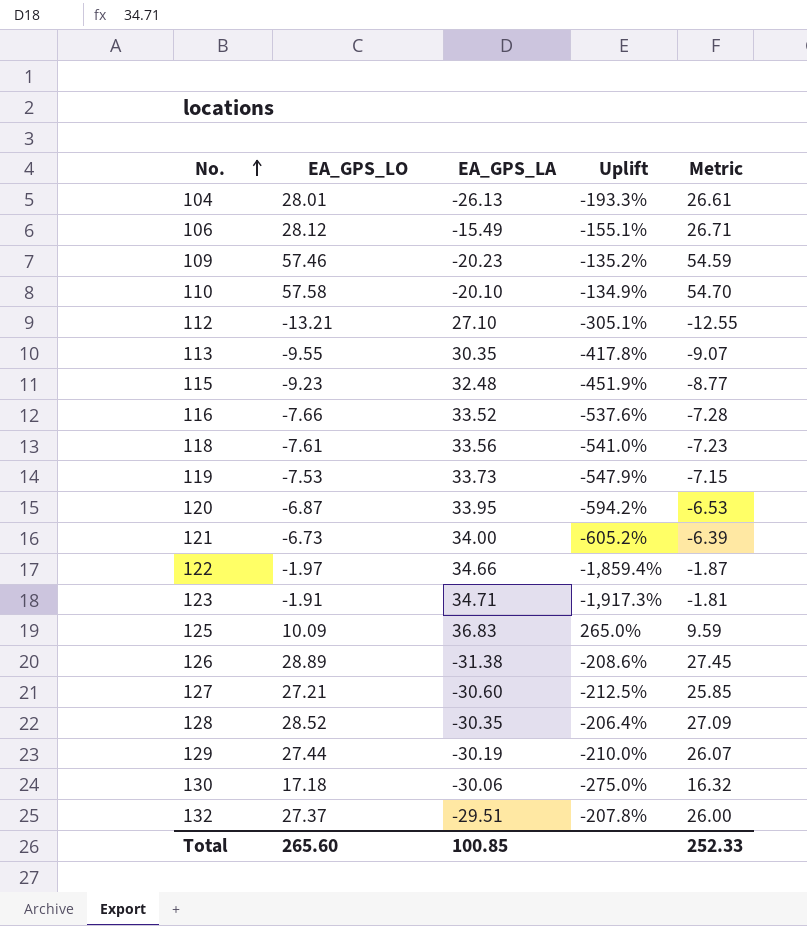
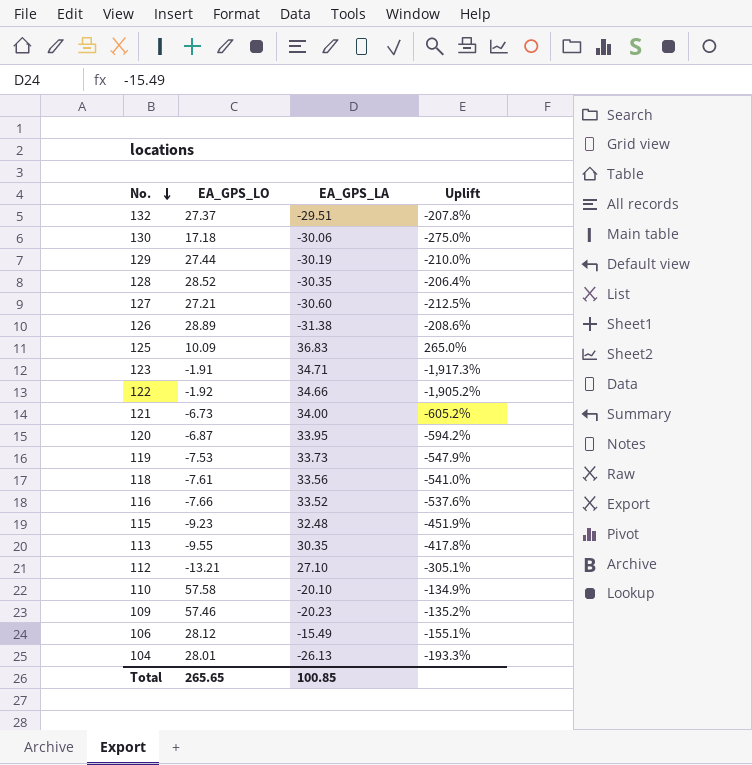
row order: No. ascending -> No. descending
column Metric | formula: [EA_GPS_LO] * 0.95 -> none
122 | EA_GPS_LO: -1.97 -> -1.92
122 | Uplift: -1,859.4% -> -1,905.2%
Total | EA_GPS_LO: 265.60 -> 265.65

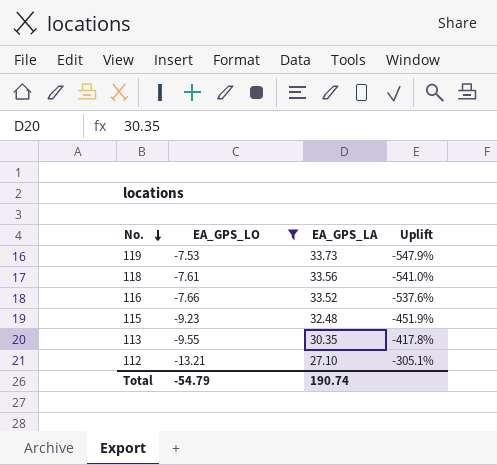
filter: none -> EA_GPS_LO <= -7.53
Total | EA_GPS_LO: 265.65 -> -54.79
Total | EA_GPS_LA: 100.85 -> 190.74

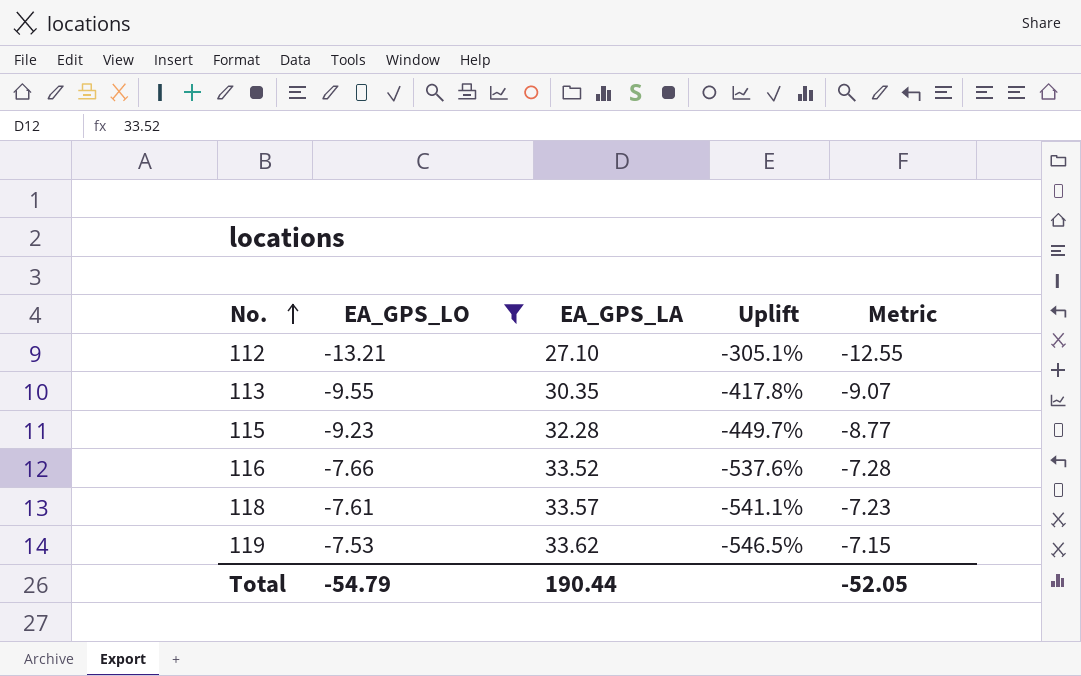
row order: No. descending -> No. ascending
column Metric | formula: none -> [EA_GPS_LO] * 0.95
115 | EA_GPS_LA: 32.48 -> 32.28
115 | Uplift: -451.9% -> -449.7%
118 | EA_GPS_LA: 33.56 -> 33.57
118 | Uplift: -541.0% -> -541.1%
119 | EA_GPS_LA: 33.73 -> 33.62
119 | Uplift: -547.9% -> -546.5%
Total | EA_GPS_LA: 190.74 -> 190.44

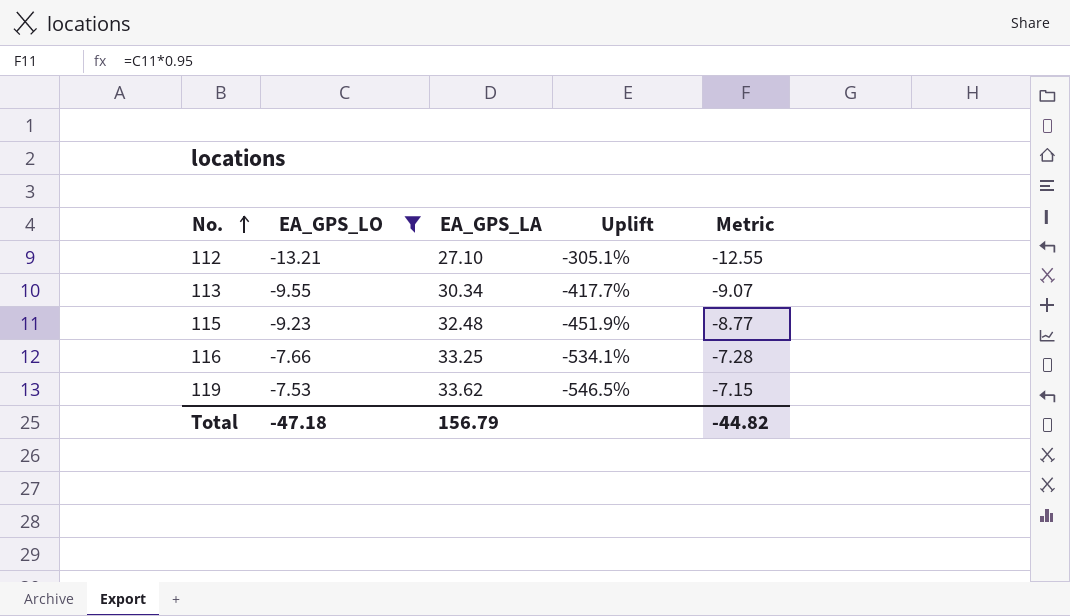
row 118: -7.61 | 33.57 | -541.1% | -7.23 -> none
113 | EA_GPS_LA: 30.35 -> 30.34
113 | Uplift: -417.8% -> -417.7%
115 | EA_GPS_LA: 32.28 -> 32.48
115 | Uplift: -449.7% -> -451.9%
116 | EA_GPS_LA: 33.52 -> 33.25
116 | Uplift: -537.6% -> -534.1%
Total | EA_GPS_LO: -54.79 -> -47.18
Total | EA_GPS_LA: 190.44 -> 156.79
Total | Metric: -52.05 -> -44.82

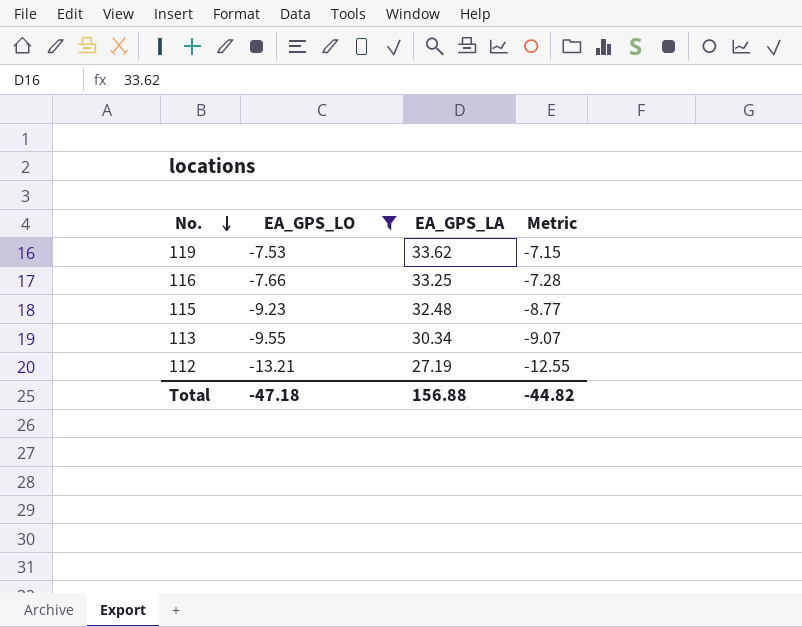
row order: No. ascending -> No. descending
column Uplift | formula: ([EA_GPS_LA] - [EA_GPS_LO]) / [EA_GPS_LO] -> none
112 | EA_GPS_LA: 27.10 -> 27.19
Total | EA_GPS_LA: 156.79 -> 156.88

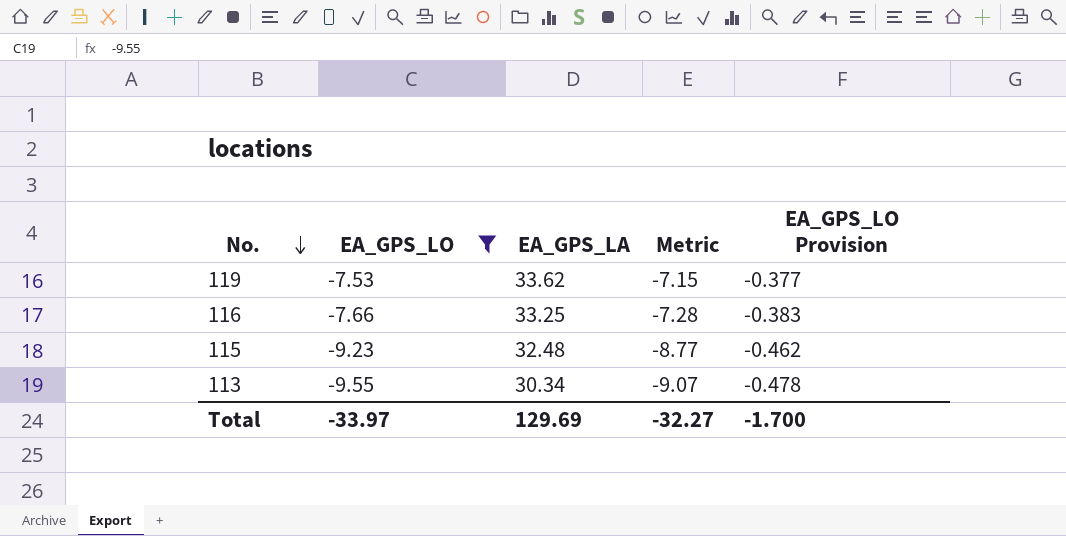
column EA_GPS_LO Provision | formula: none -> [EA_GPS_LO] * 0.05
row 112: -13.21 | 27.19 | -12.55 -> none
Total | EA_GPS_LO: -47.18 -> -33.97
Total | EA_GPS_LA: 156.88 -> 129.69
Total | Metric: -44.82 -> -32.27

